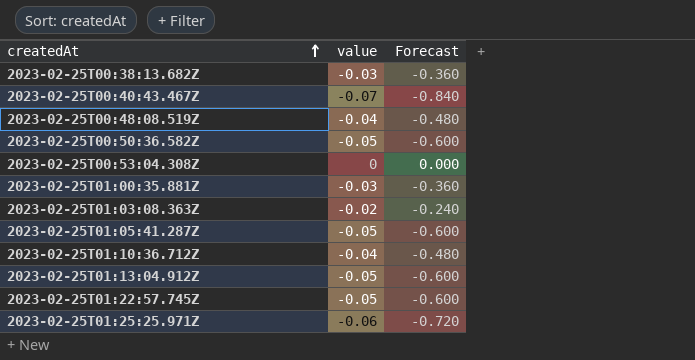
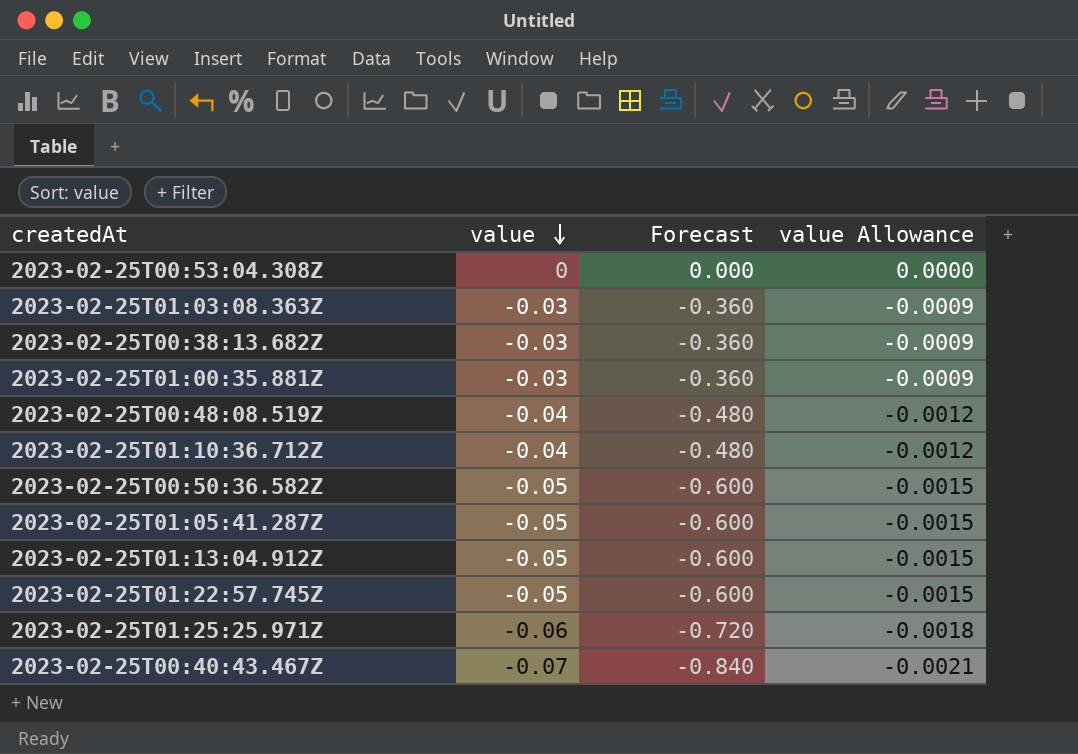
row order: createdAt ascending -> value descending
column value Allowance | formula: none -> [value] * 0.03
2023-02-25T01:03:08.363Z | value: -0.02 -> -0.03
2023-02-25T01:03:08.363Z | Forecast: -0.240 -> -0.360

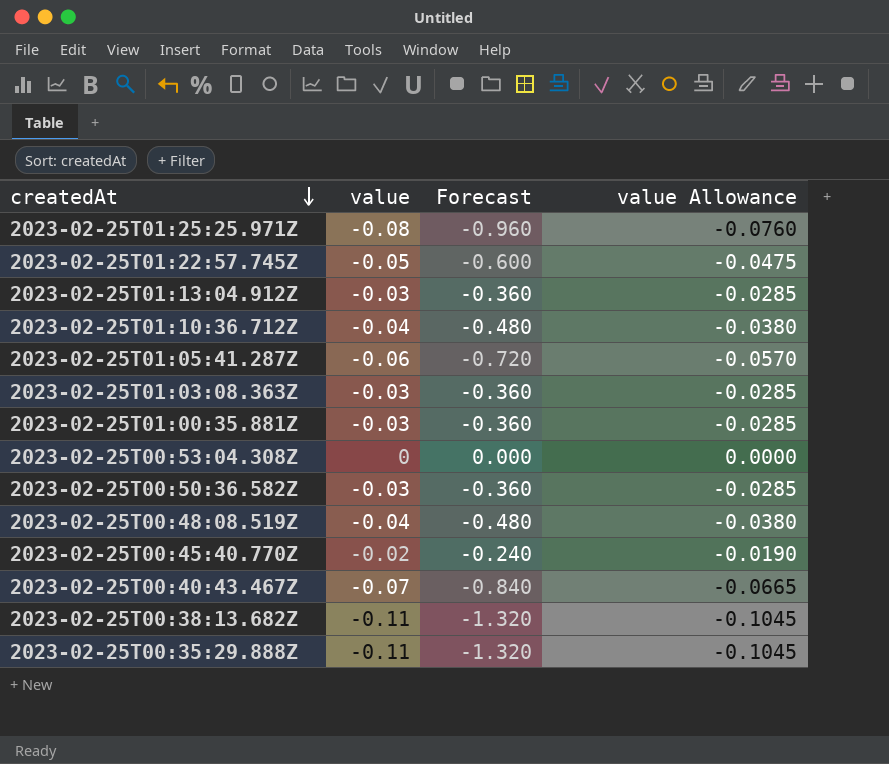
row order: value descending -> createdAt descending
column value Allowance | formula: [value] * 0.03 -> [value] * 0.95
2023-02-25T01:25:25.971Z | value: -0.06 -> -0.08
2023-02-25T01:25:25.971Z | Forecast: -0.720 -> -0.960
2023-02-25T01:13:04.912Z | value: -0.05 -> -0.03
2023-02-25T01:13:04.912Z | Forecast: -0.600 -> -0.360
2023-02-25T01:05:41.287Z | value: -0.05 -> -0.06
2023-02-25T01:05:41.287Z | Forecast: -0.600 -> -0.720
2023-02-25T00:50:36.582Z | value: -0.05 -> -0.03
2023-02-25T00:50:36.582Z | Forecast: -0.600 -> -0.360
row 2023-02-25T00:45:40.770Z: none -> -0.02 | -0.240 | -0.0190
2023-02-25T00:38:13.682Z | value: -0.03 -> -0.11
2023-02-25T00:38:13.682Z | Forecast: -0.360 -> -1.320
row 2023-02-25T00:35:29.888Z: none -> -0.11 | -1.320 | -0.1045

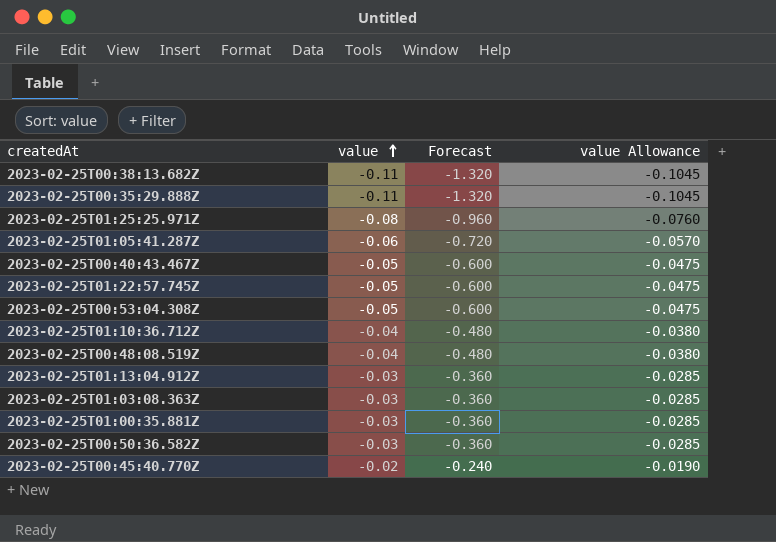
row order: createdAt descending -> value ascending
2023-02-25T00:40:43.467Z | value: -0.07 -> -0.05
2023-02-25T00:40:43.467Z | Forecast: -0.840 -> -0.600
2023-02-25T00:40:43.467Z | value Allowance: -0.0665 -> -0.0475
2023-02-25T00:53:04.308Z | value: 0 -> -0.05
2023-02-25T00:53:04.308Z | Forecast: 0.000 -> -0.600
2023-02-25T00:53:04.308Z | value Allowance: 0.0000 -> -0.0475

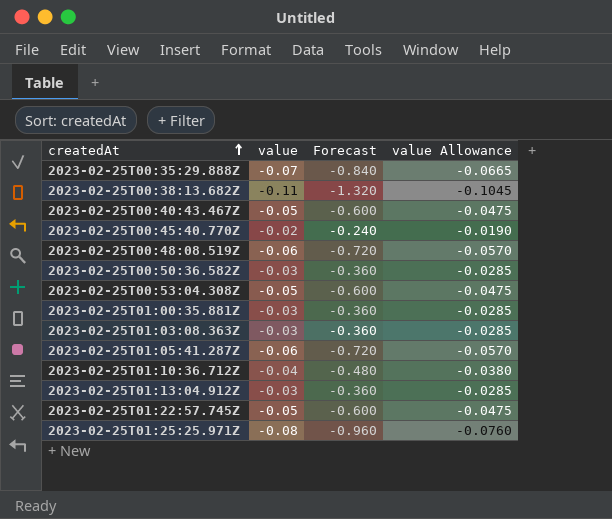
row order: value ascending -> createdAt ascending
2023-02-25T00:35:29.888Z | value: -0.11 -> -0.07
2023-02-25T00:35:29.888Z | Forecast: -1.320 -> -0.840
2023-02-25T00:35:29.888Z | value Allowance: -0.1045 -> -0.0665
2023-02-25T00:48:08.519Z | value: -0.04 -> -0.06
2023-02-25T00:48:08.519Z | Forecast: -0.480 -> -0.720
2023-02-25T00:48:08.519Z | value Allowance: -0.0380 -> -0.0570

